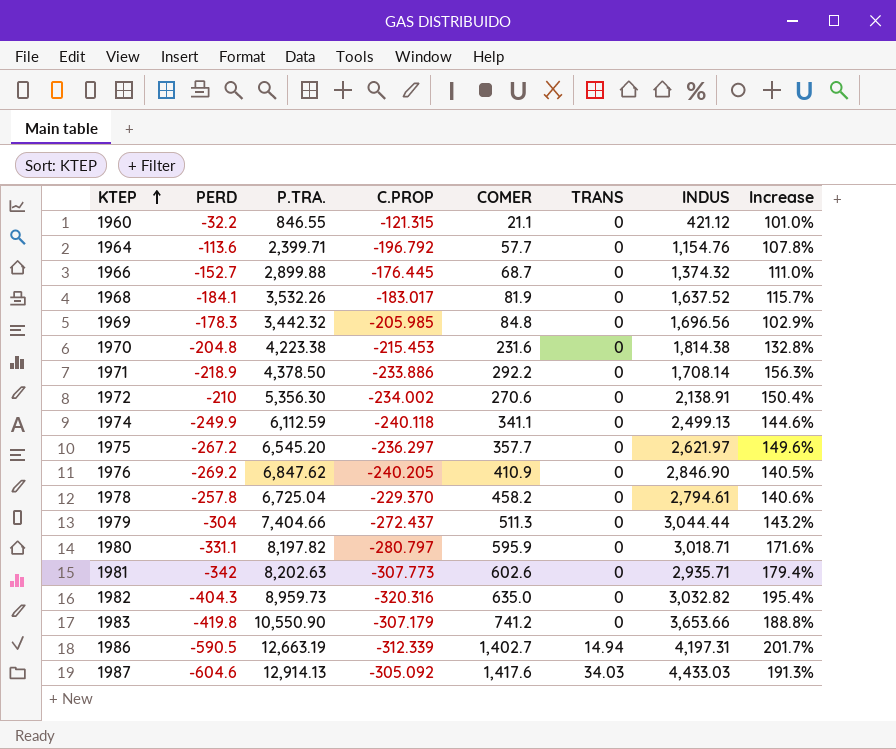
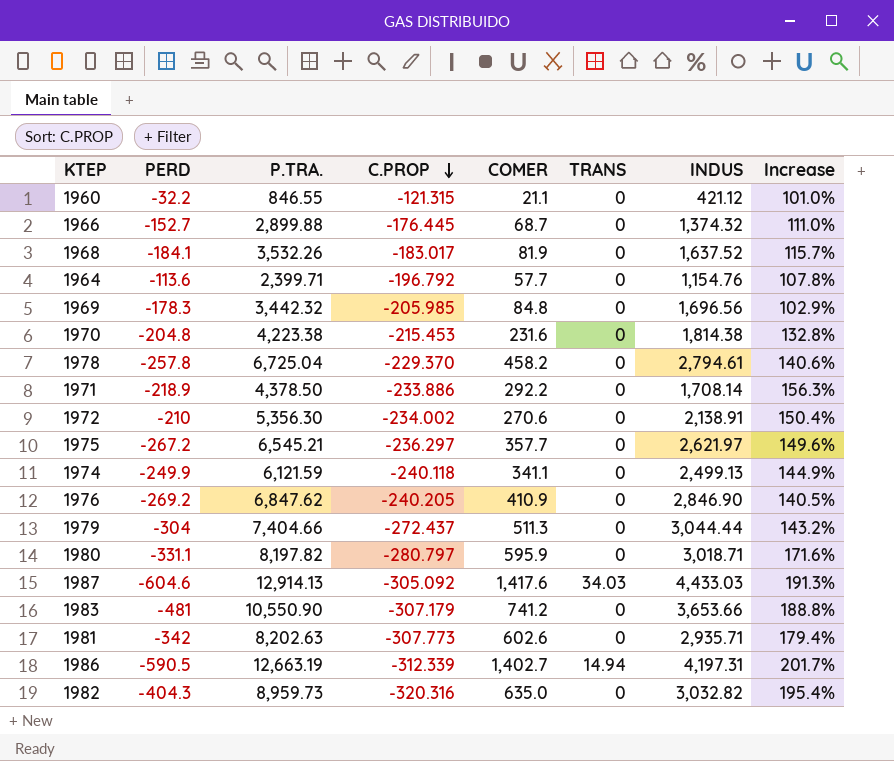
row order: KTEP ascending -> C.PROP descending
1975 | P.TRA.: 6,545.20 -> 6,545.21
1974 | P.TRA.: 6,112.59 -> 6,121.59
1974 | Increase: 144.6% -> 144.9%
1983 | PERD: -419.8 -> -481

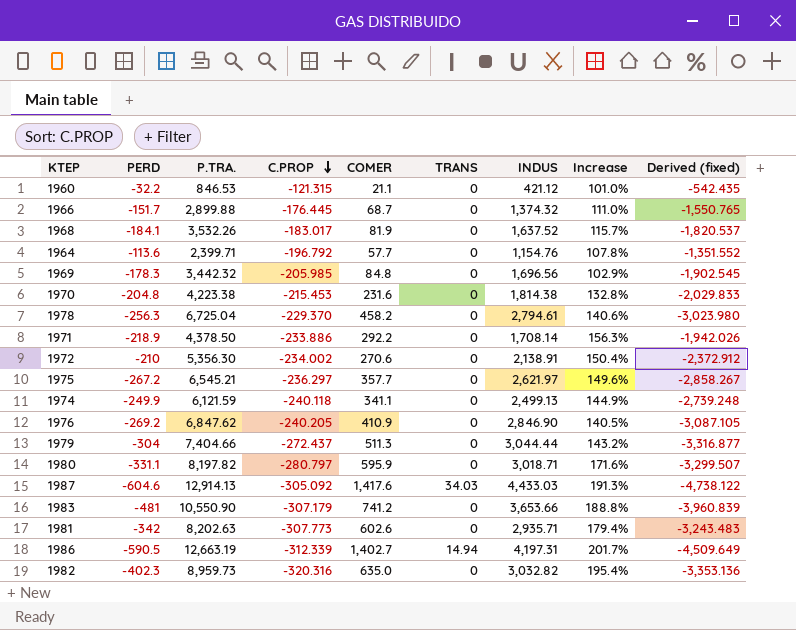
column Derived (fixed) | formula: none -> [C.PROP] - [INDUS]
1960 | P.TRA.: 846.55 -> 846.53
1966 | PERD: -152.7 -> -151.7
1978 | PERD: -257.8 -> -256.3
1982 | PERD: -404.3 -> -402.3

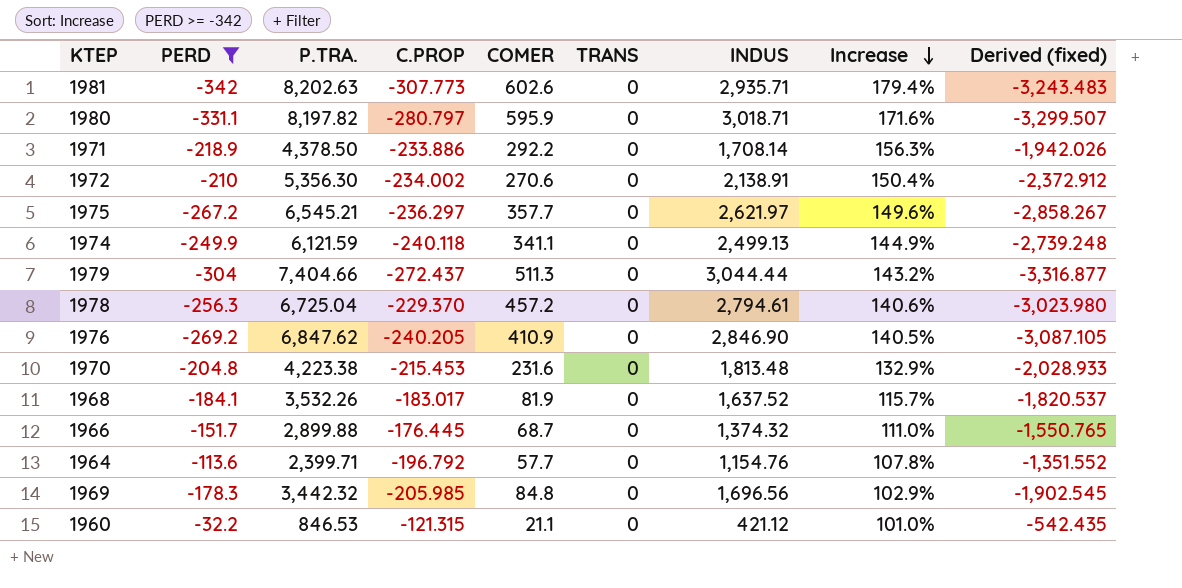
filter: none -> PERD >= -342
row order: C.PROP descending -> Increase descending
1978 | COMER: 458.2 -> 457.2
1970 | INDUS: 1,814.38 -> 1,813.48
1970 | Increase: 132.8% -> 132.9%
1970 | Derived (fixed): -2,029.833 -> -2,028.933

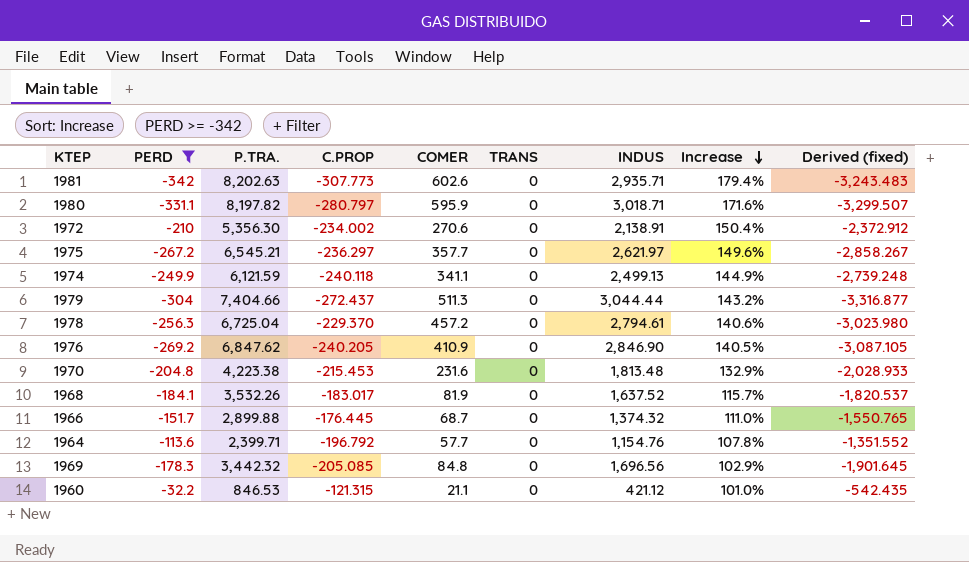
row 1971: -218.9 | 4,378.50 | -233.886 | 292.2 | 0 | 1,708.14 | 156.3% | -1,942.026 -> none
1969 | C.PROP: -205.985 -> -205.085
1969 | Derived (fixed): -1,902.545 -> -1,901.645

